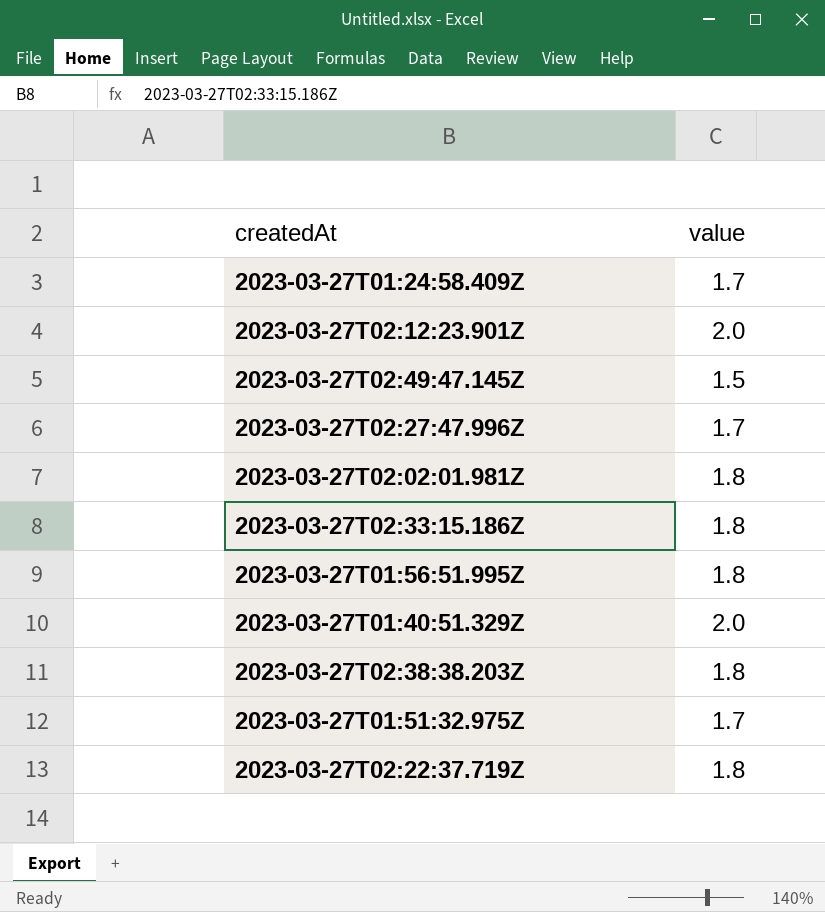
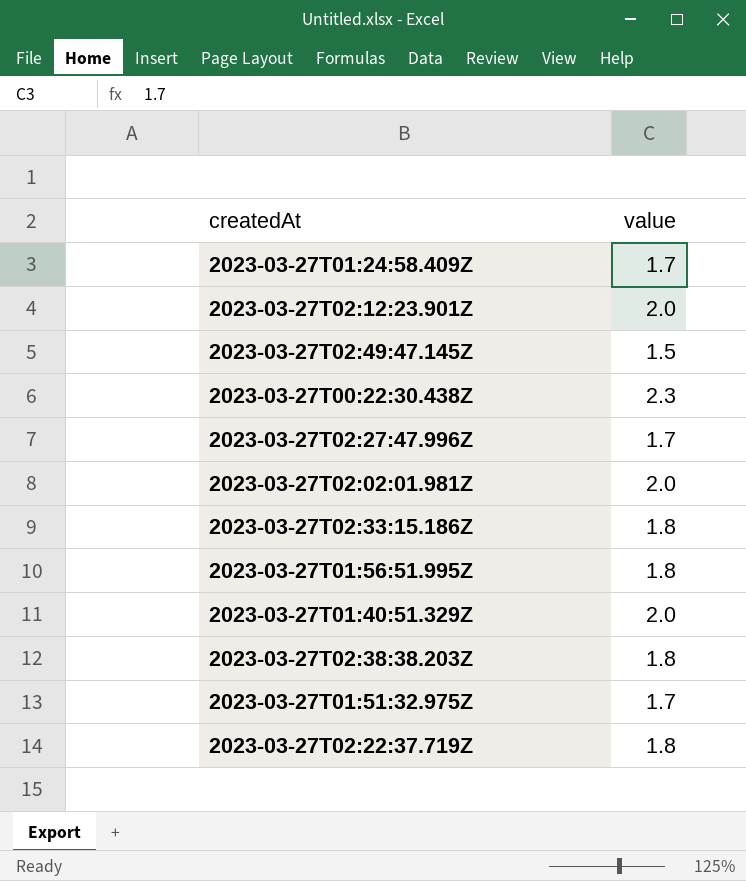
row 2023-03-27T00:22:30.438Z: none -> 2.3
2023-03-27T02:02:01.981Z | value: 1.8 -> 2.0

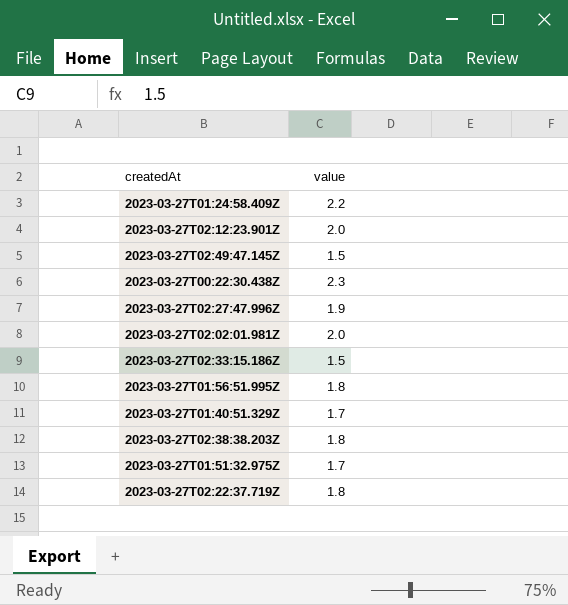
2023-03-27T01:24:58.409Z | value: 1.7 -> 2.2
2023-03-27T02:27:47.996Z | value: 1.7 -> 1.9
2023-03-27T02:33:15.186Z | value: 1.8 -> 1.5
2023-03-27T01:40:51.329Z | value: 2.0 -> 1.7

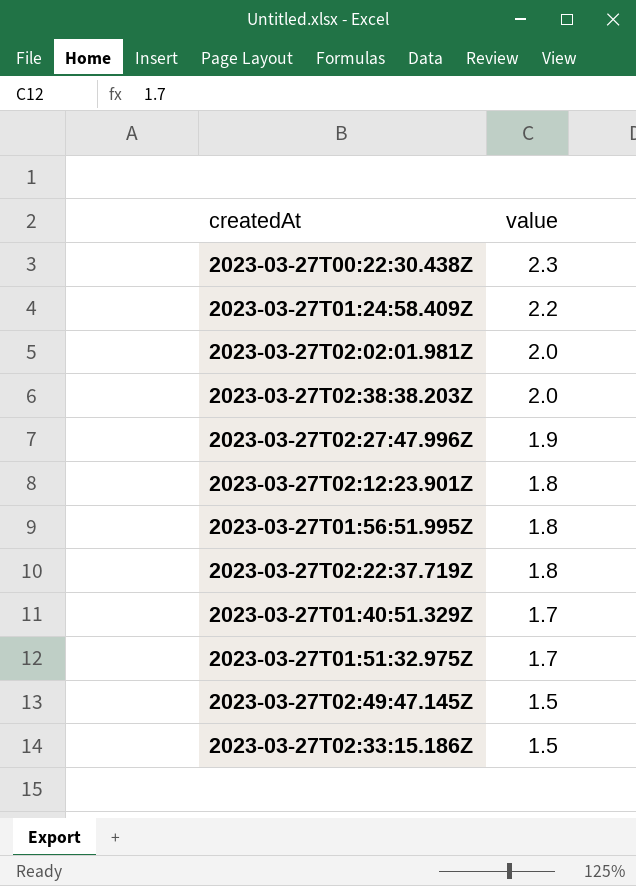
row order: none -> value descending
2023-03-27T02:38:38.203Z | value: 1.8 -> 2.0
2023-03-27T02:12:23.901Z | value: 2.0 -> 1.8

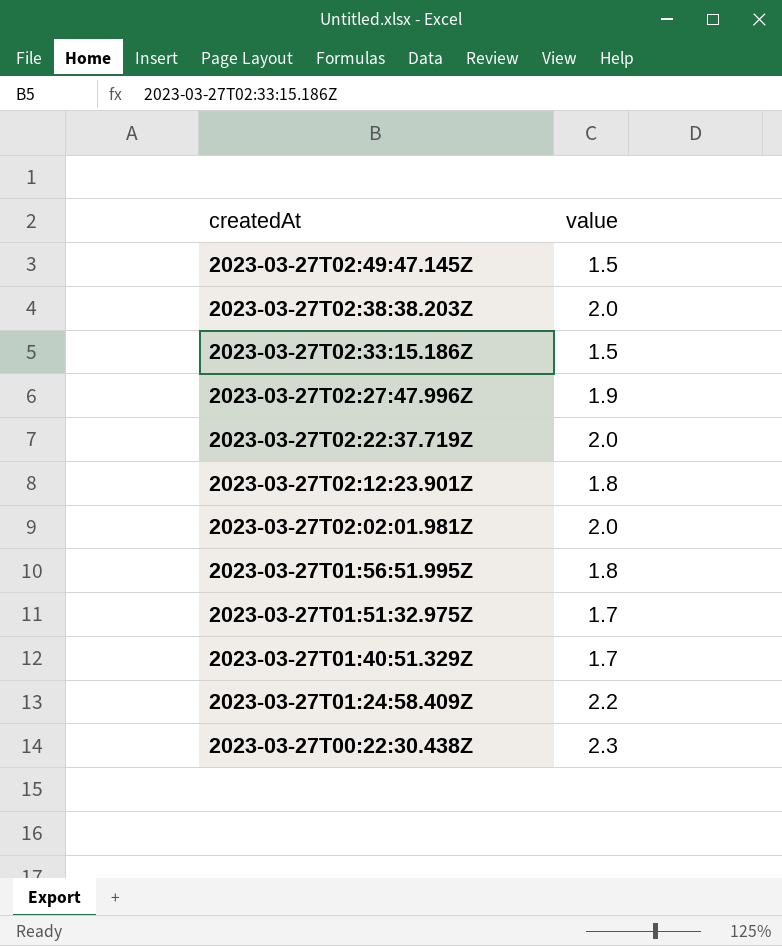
row order: value descending -> createdAt descending
2023-03-27T02:22:37.719Z | value: 1.8 -> 2.0

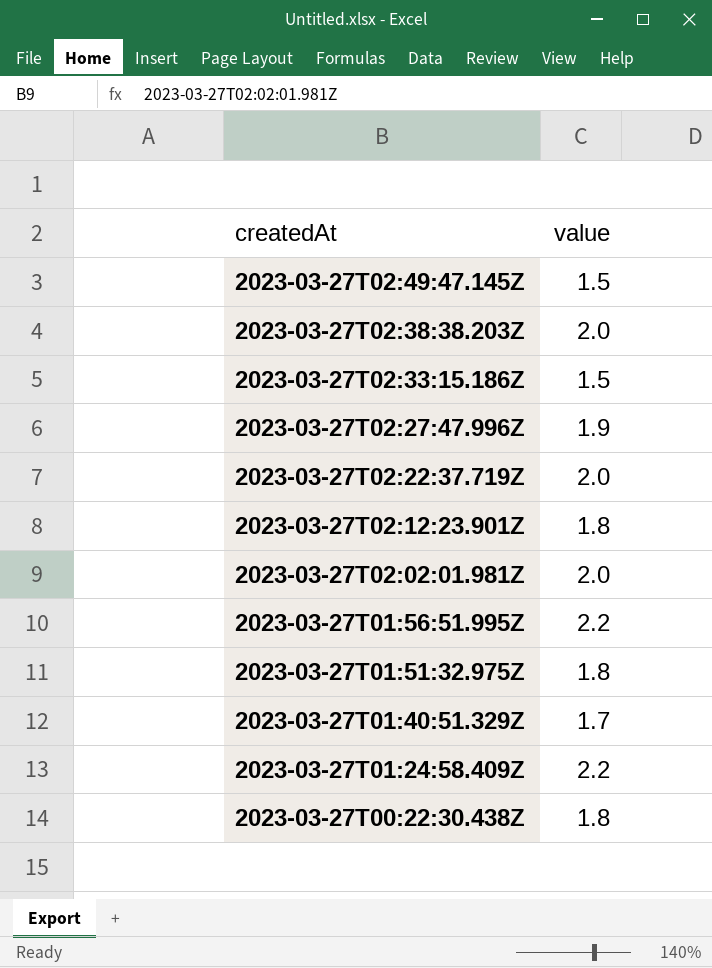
2023-03-27T01:56:51.995Z | value: 1.8 -> 2.2
2023-03-27T01:51:32.975Z | value: 1.7 -> 1.8
2023-03-27T00:22:30.438Z | value: 2.3 -> 1.8

